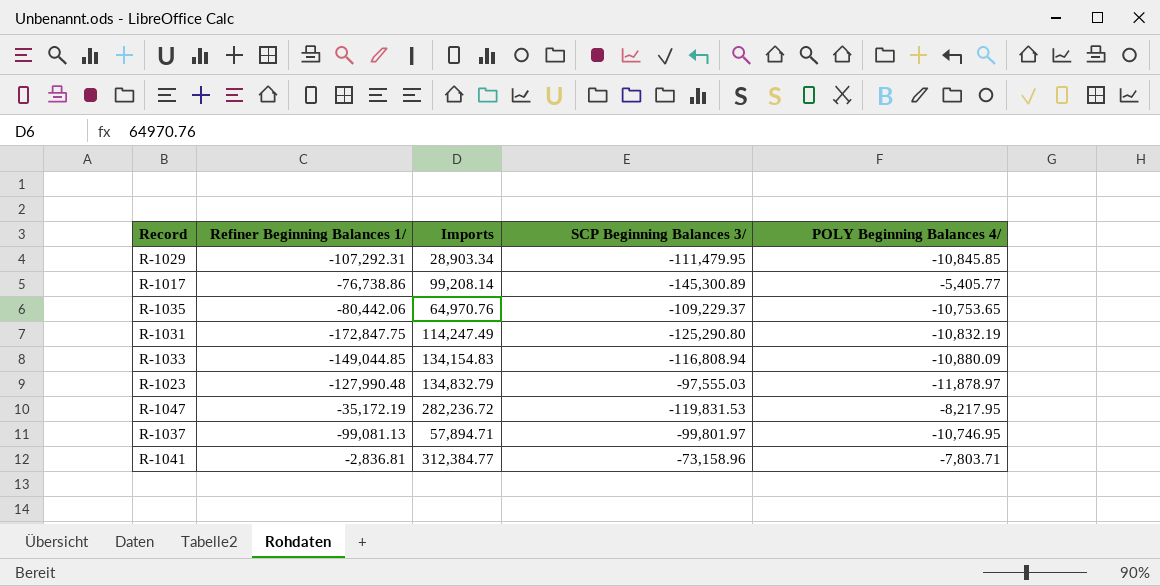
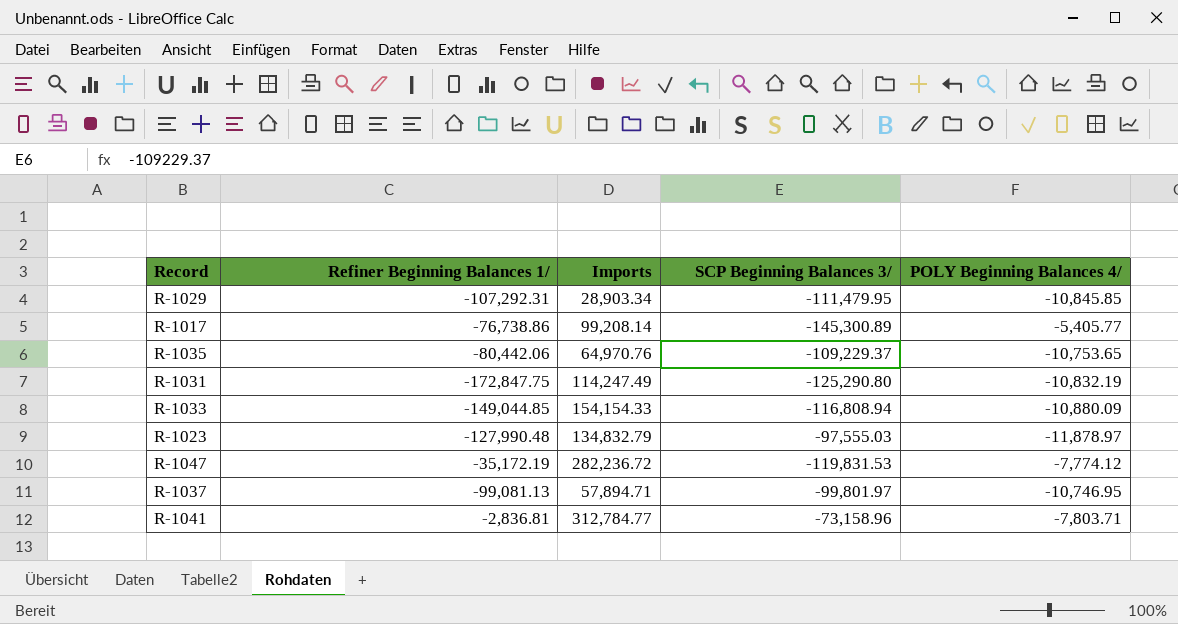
R-1033 | Imports: 134,154.83 -> 154,154.33
R-1047 | POLY Beginning Balances 4/: -8,217.95 -> -7,774.12
R-1041 | Imports: 312,384.77 -> 312,784.77

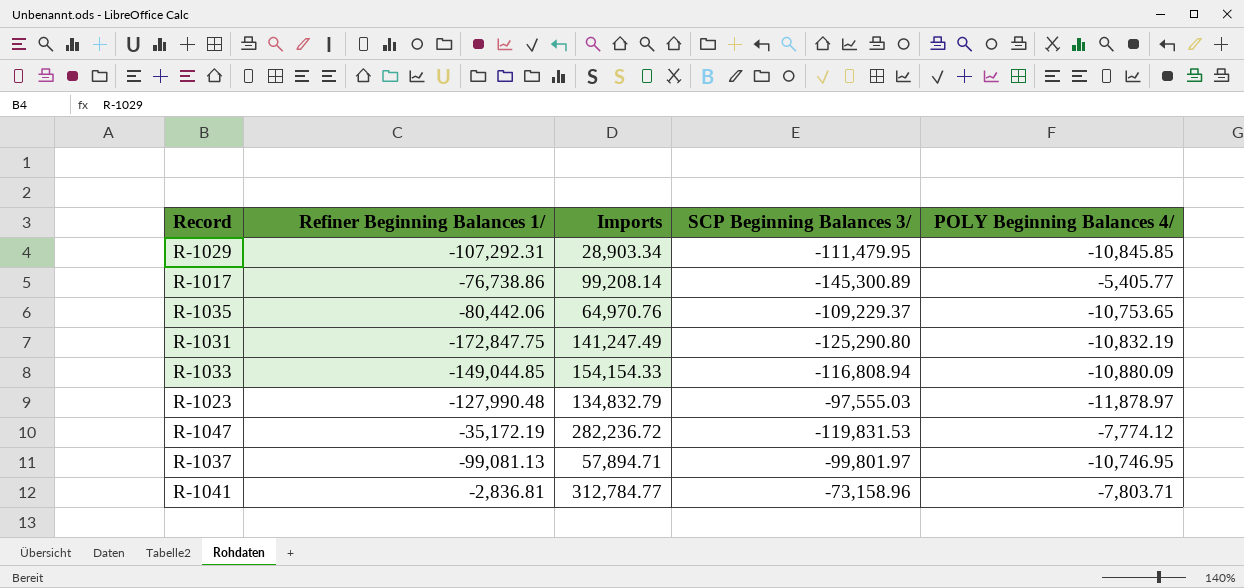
R-1031 | Imports: 114,247.49 -> 141,247.49

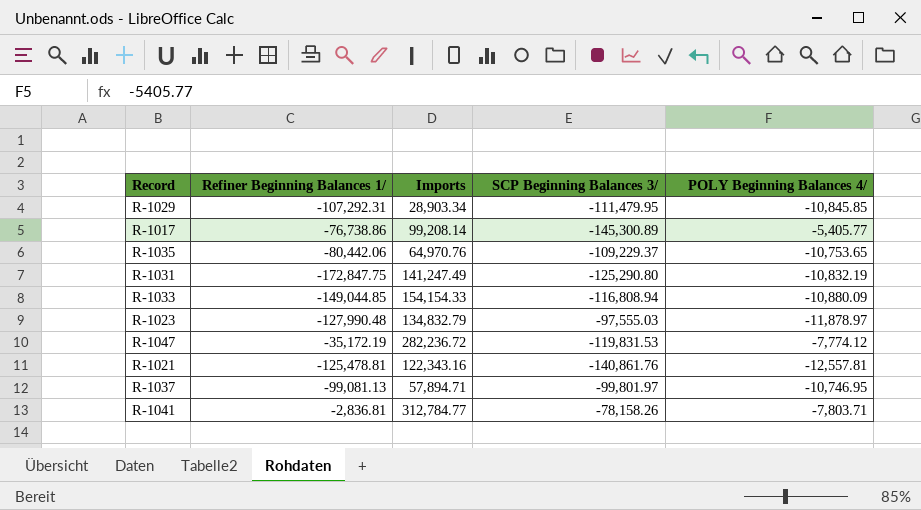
row R-1021: none -> -125,478.81 | 122,343.16 | -140,861.76 | -12,557.81
R-1041 | SCP Beginning Balances 3/: -73,158.96 -> -78,158.26

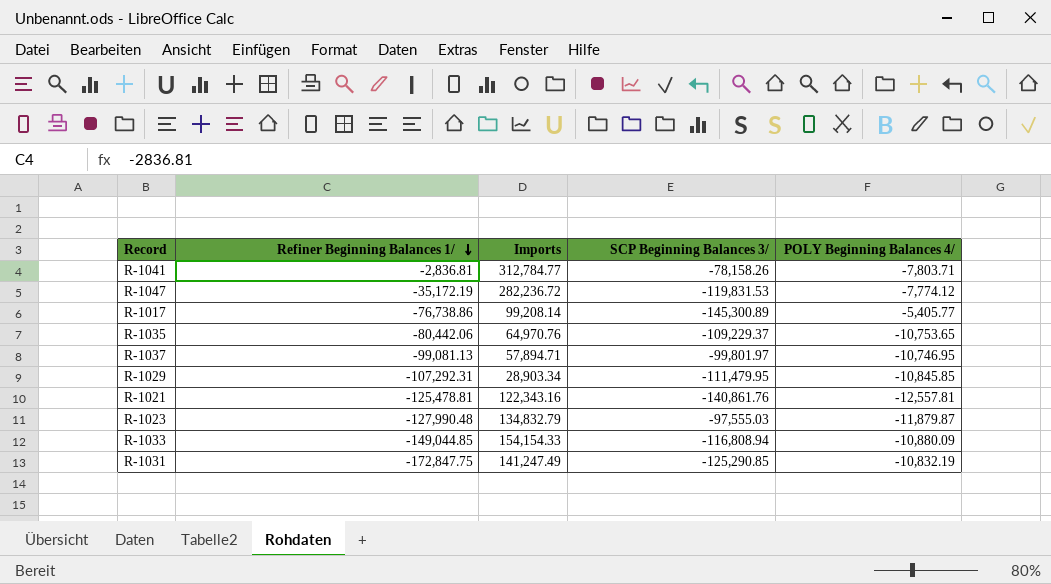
row order: none -> Refiner Beginning Balances 1/ descending
R-1023 | POLY Beginning Balances 4/: -11,878.97 -> -11,879.87
R-1031 | SCP Beginning Balances 3/: -125,290.80 -> -125,290.85

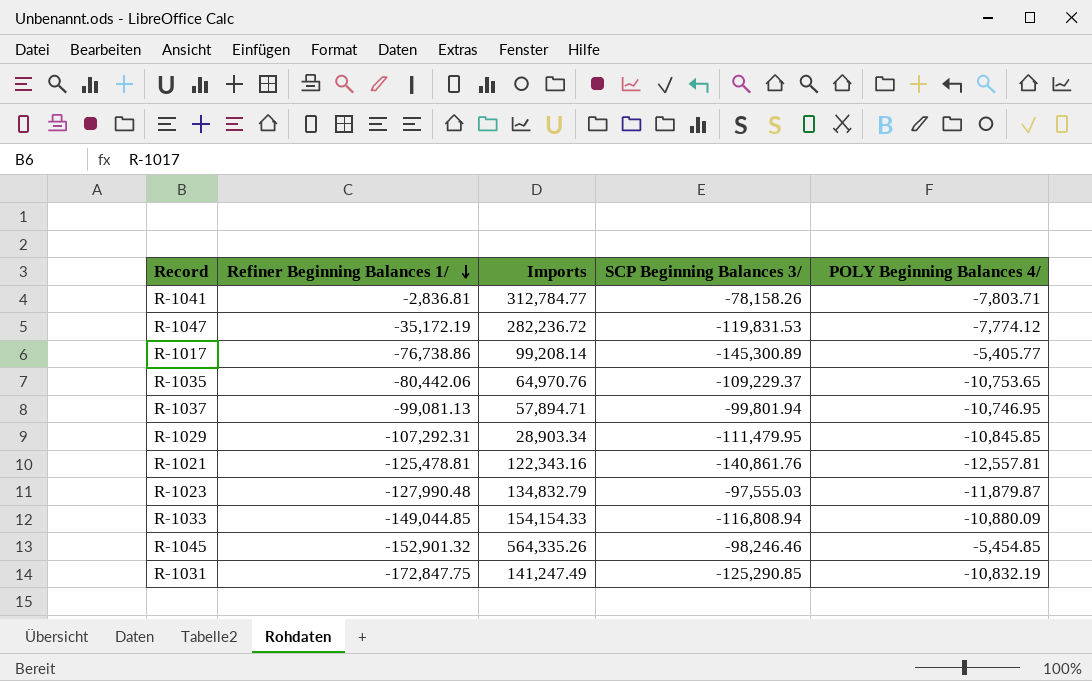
R-1037 | SCP Beginning Balances 3/: -99,801.97 -> -99,801.94
row R-1045: none -> -152,901.32 | 564,335.26 | -98,246.46 | -5,454.85

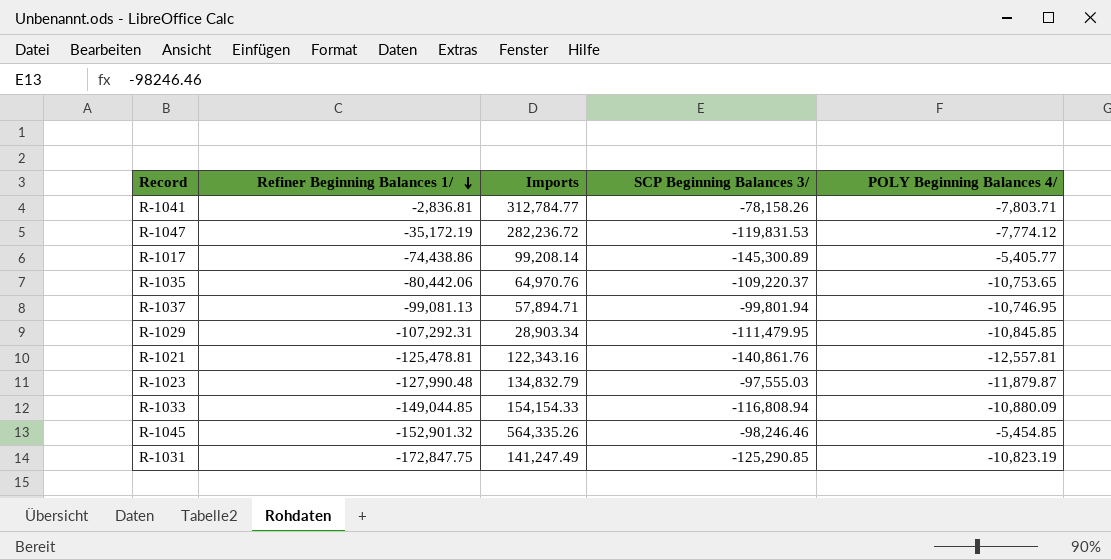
R-1017 | Refiner Beginning Balances 1/: -76,738.86 -> -74,438.86
R-1035 | SCP Beginning Balances 3/: -109,229.37 -> -109,220.37
R-1031 | POLY Beginning Balances 4/: -10,832.19 -> -10,823.19

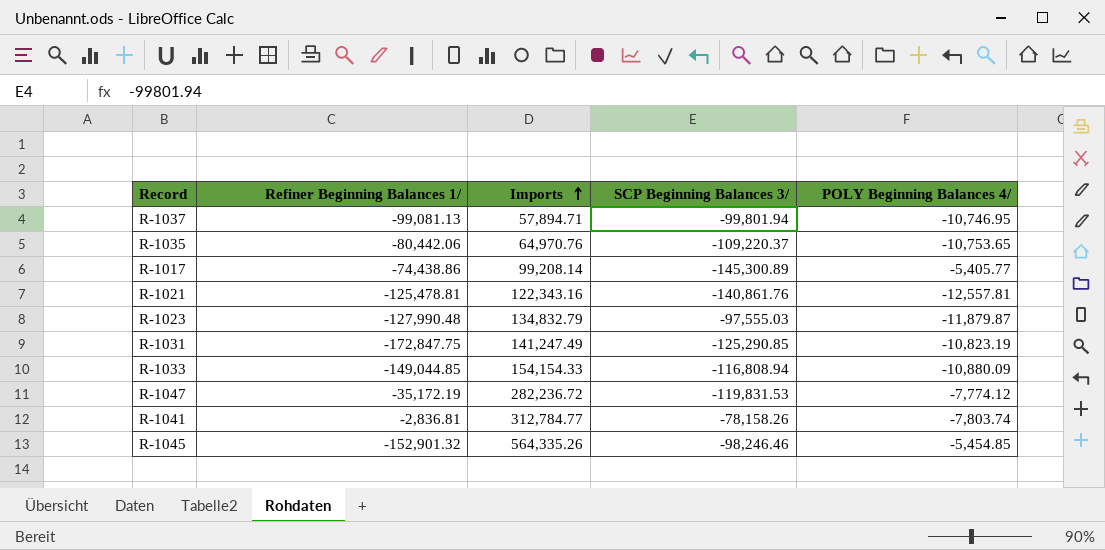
row order: Refiner Beginning Balances 1/ descending -> Imports ascending
row R-1029: -107,292.31 | 28,903.34 | -111,479.95 | -10,845.85 -> none
R-1041 | POLY Beginning Balances 4/: -7,803.71 -> -7,803.74

